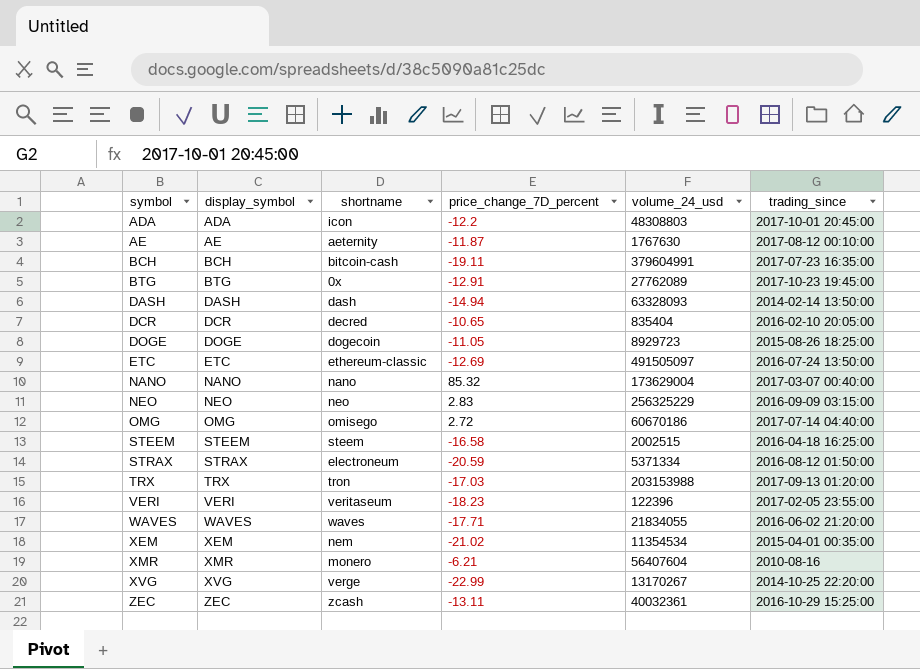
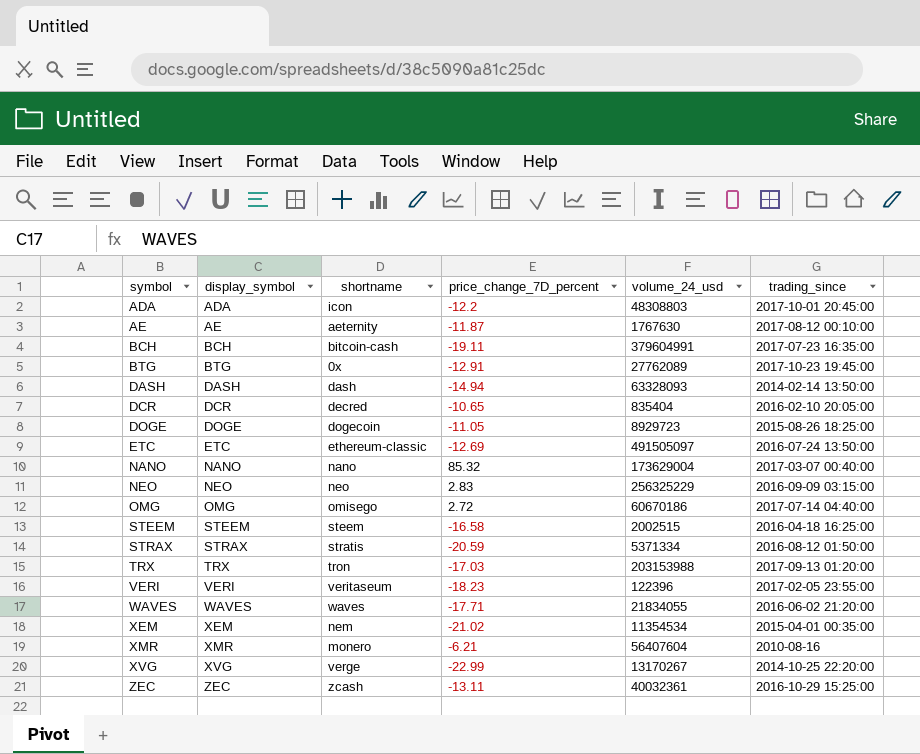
STRAX | shortname: electroneum -> stratis

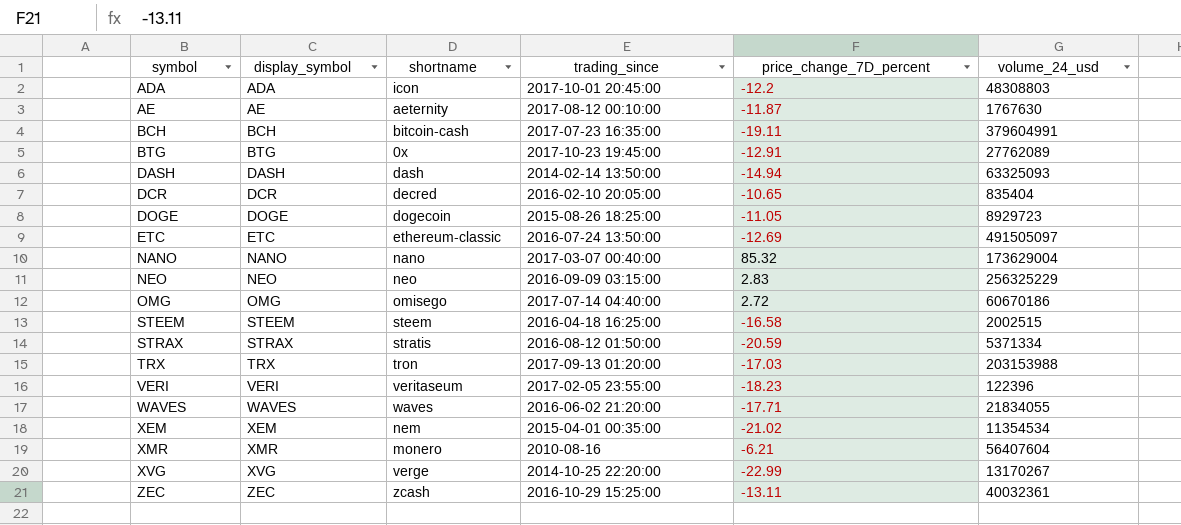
column trading_since | position: 6 -> 4
DASH | volume_24_usd: 63328093 -> 63325093

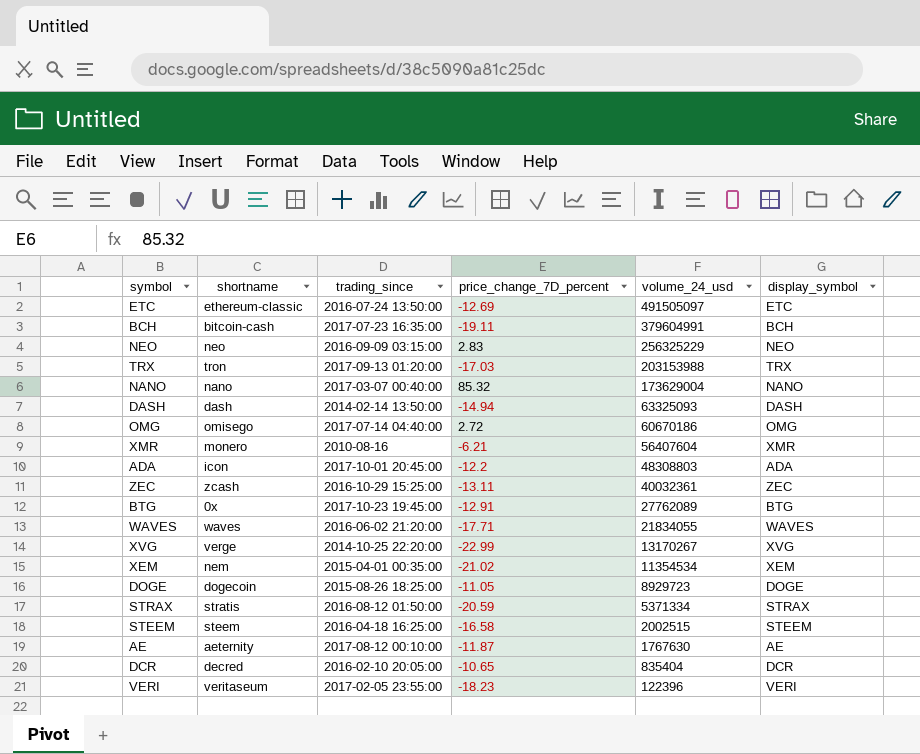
row order: symbol ascending -> volume_24_usd descending
column display_symbol | position: 2 -> 6

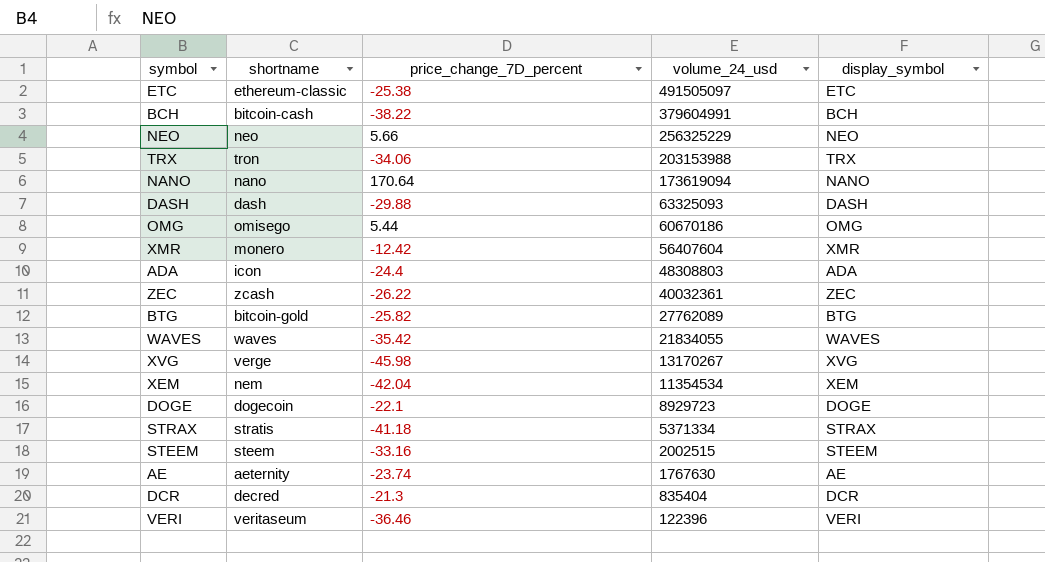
column trading_since | position: 3 -> none
ETC | price_change_7D_percent: -12.69 -> -25.38
BCH | price_change_7D_percent: -19.11 -> -38.22
NEO | price_change_7D_percent: 2.83 -> 5.66
TRX | price_change_7D_percent: -17.03 -> -34.06
NANO | price_change_7D_percent: 85.32 -> 170.64
NANO | volume_24_usd: 173629004 -> 173619094
DASH | price_change_7D_percent: -14.94 -> -29.88
OMG | price_change_7D_percent: 2.72 -> 5.44
XMR | price_change_7D_percent: -6.21 -> -12.42
ADA | price_change_7D_percent: -12.2 -> -24.4
ZEC | price_change_7D_percent: -13.11 -> -26.22
BTG | shortname: 0x -> bitcoin-gold
BTG | price_change_7D_percent: -12.91 -> -25.82
WAVES | price_change_7D_percent: -17.71 -> -35.42
XVG | price_change_7D_percent: -22.99 -> -45.98
XEM | price_change_7D_percent: -21.02 -> -42.04
DOGE | price_change_7D_percent: -11.05 -> -22.1
STRAX | price_change_7D_percent: -20.59 -> -41.18
STEEM | price_change_7D_percent: -16.58 -> -33.16
AE | price_change_7D_percent: -11.87 -> -23.74
DCR | price_change_7D_percent: -10.65 -> -21.3
VERI | price_change_7D_percent: -18.23 -> -36.46

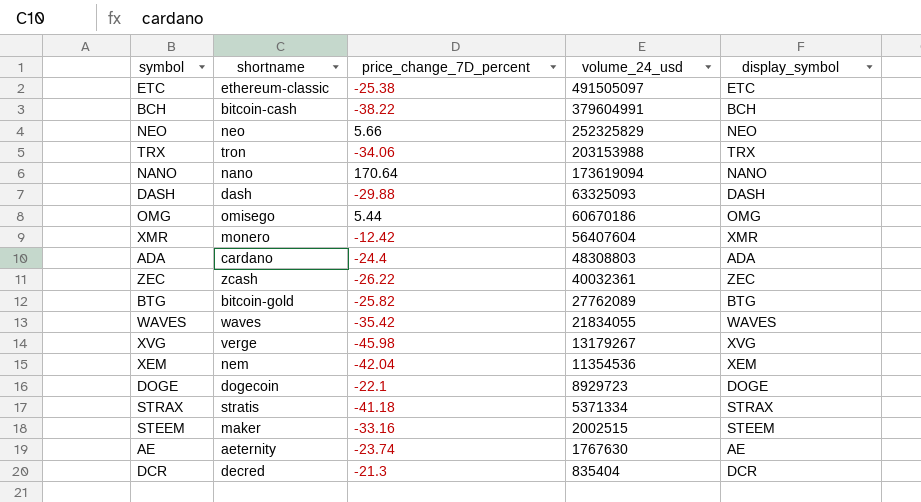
row VERI: veritaseum | -36.46 | 122396 | VERI -> none
NEO | volume_24_usd: 256325229 -> 252325829
ADA | shortname: icon -> cardano
XVG | volume_24_usd: 13170267 -> 13179267
XEM | volume_24_usd: 11354534 -> 11354536
STEEM | shortname: steem -> maker

